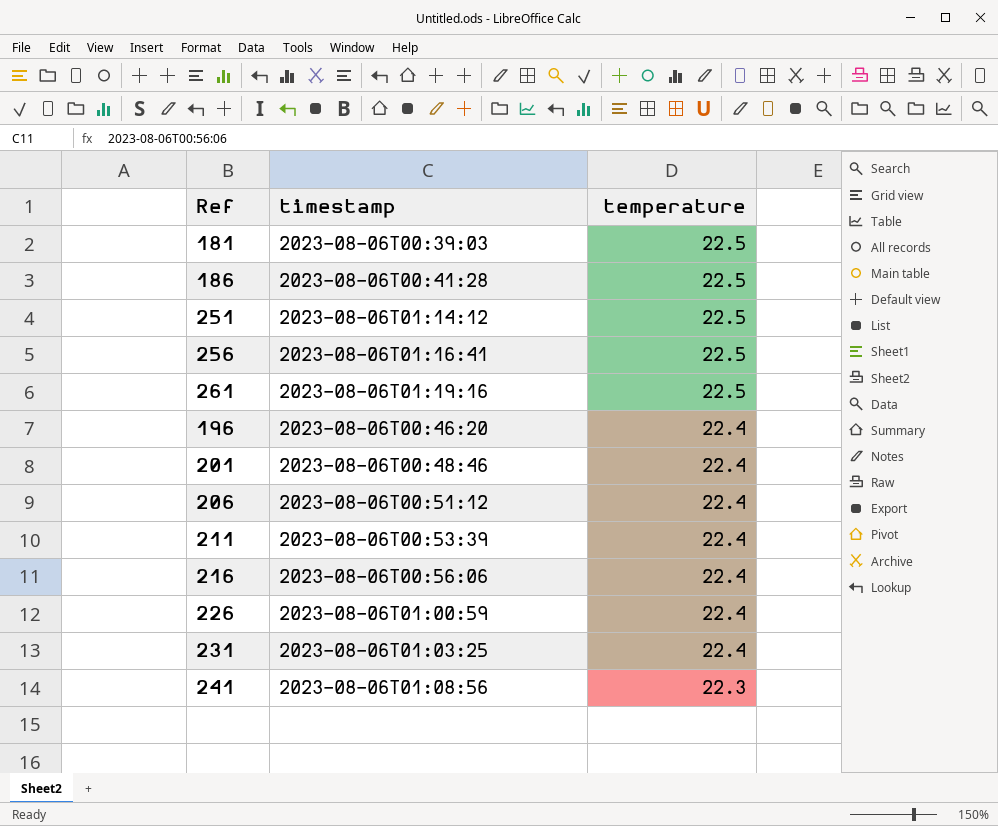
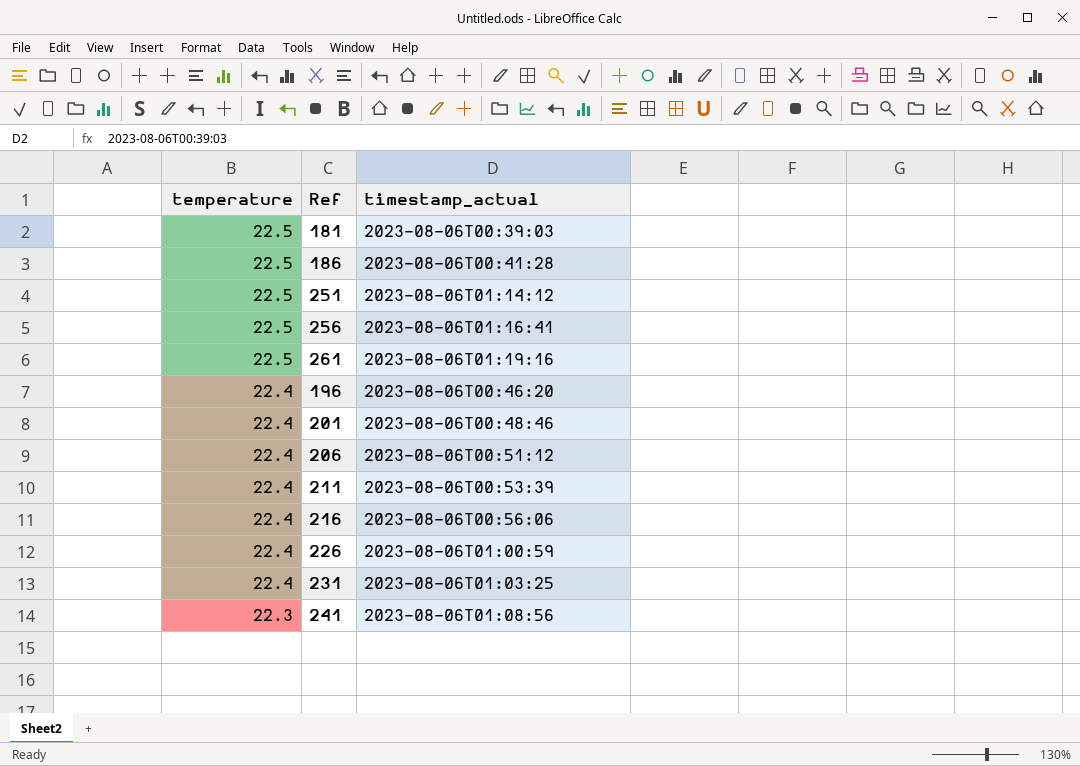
column temperature | position: 3 -> 1
column name: timestamp -> timestamp_actual

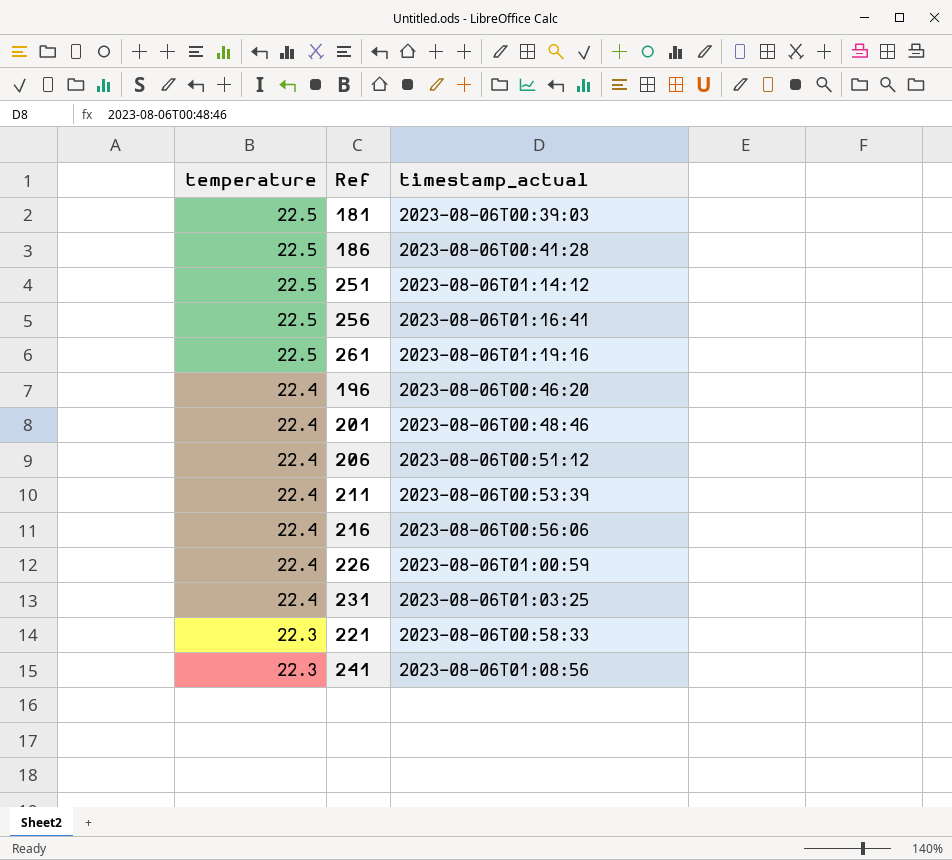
row 221: none -> 22.3 | 2023-08-06T00:58:33

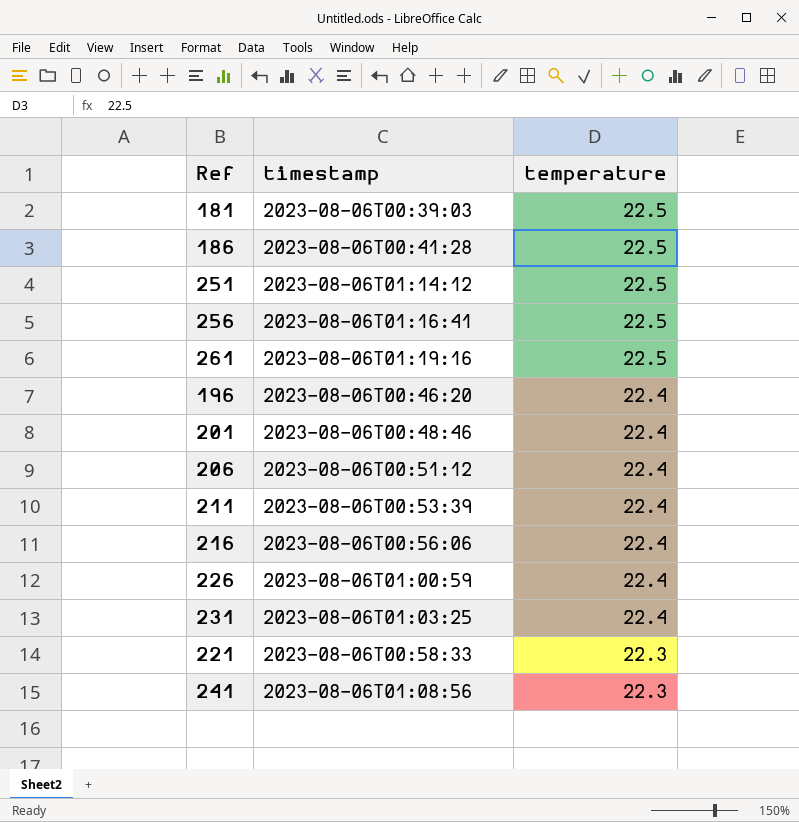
column name: timestamp_actual -> timestamp
column temperature | position: 1 -> 3

